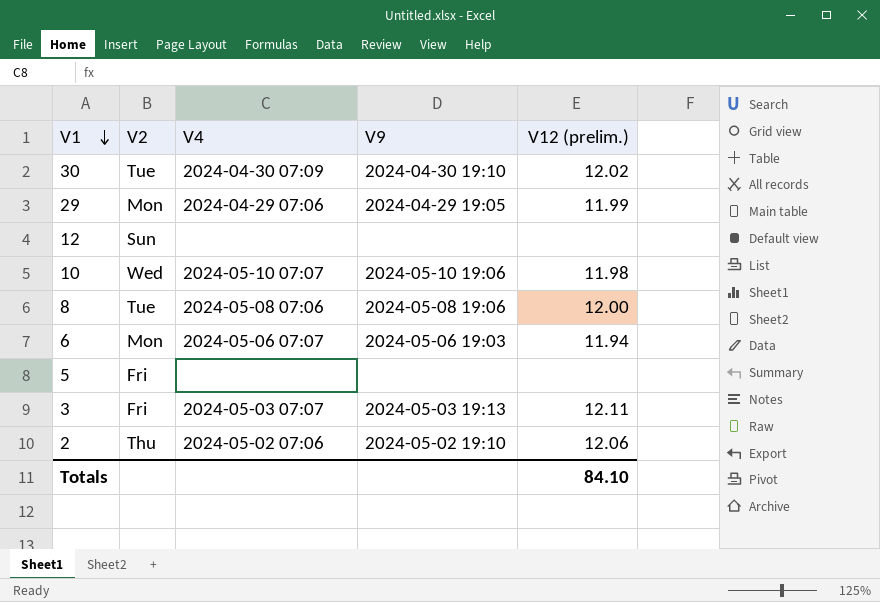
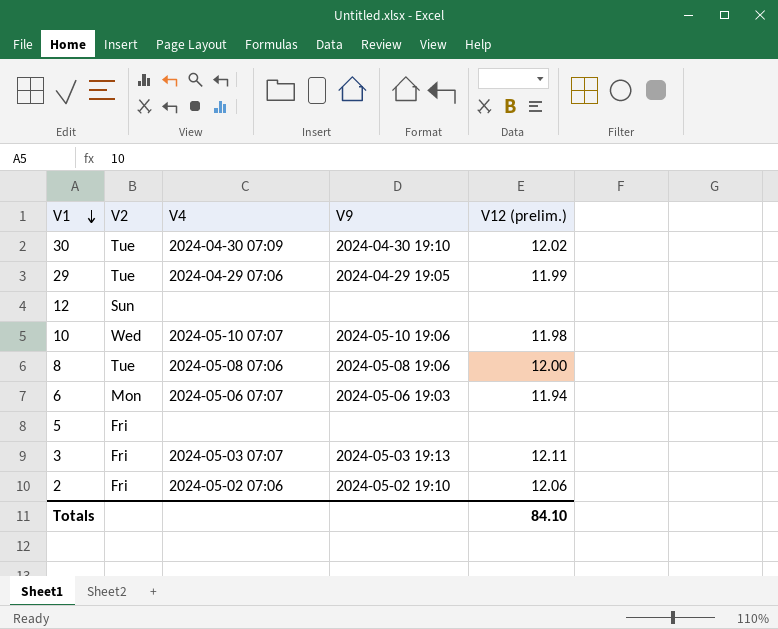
29 | V2: Mon -> Tue
2 | V2: Thu -> Fri

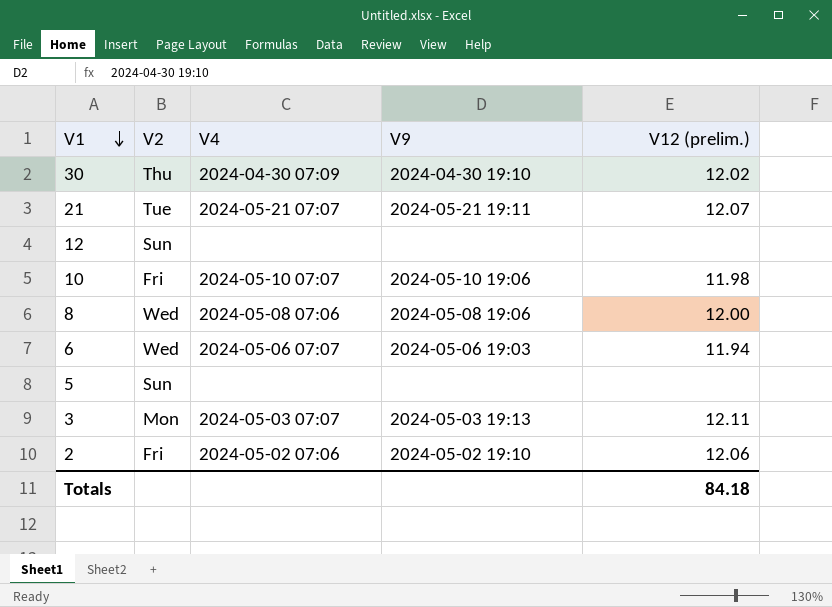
row 29: Tue | 2024-04-29 07:06 | 2024-04-29 19:05 | 11.99 -> none
30 | V2: Tue -> Thu
row 21: none -> Tue | 2024-05-21 07:07 | 2024-05-21 19:11 | 12.07
10 | V2: Wed -> Fri
8 | V2: Tue -> Wed
6 | V2: Mon -> Wed
5 | V2: Fri -> Sun
3 | V2: Fri -> Mon
Totals | V12 (prelim.): 84.10 -> 84.18

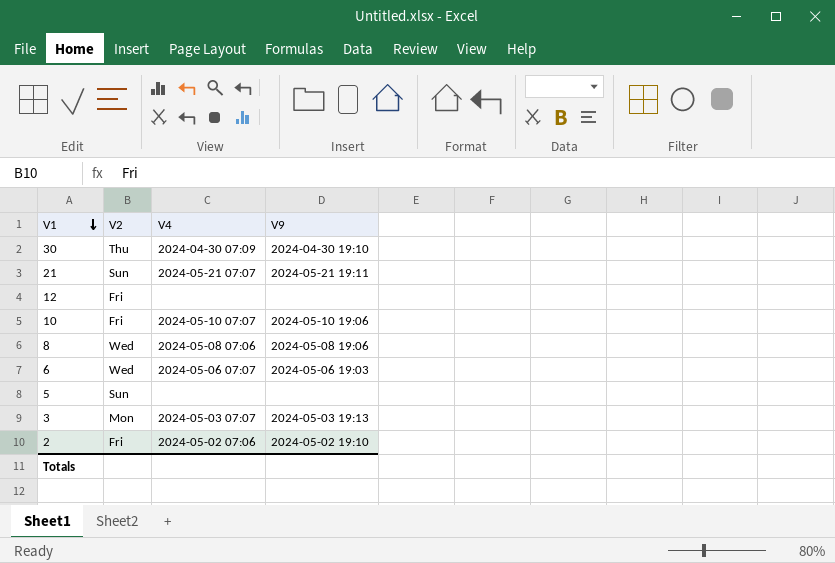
column V12 (prelim.) | position: 5 -> none
21 | V2: Tue -> Sun
12 | V2: Sun -> Fri

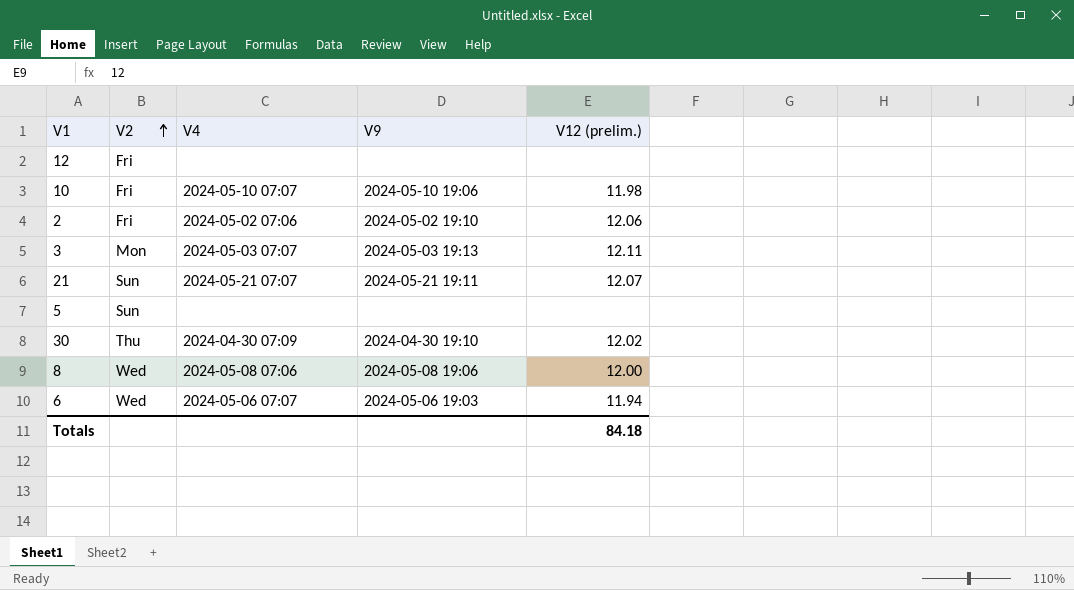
row order: V1 descending -> V2 ascending
column V12 (prelim.) | position: none -> 5

